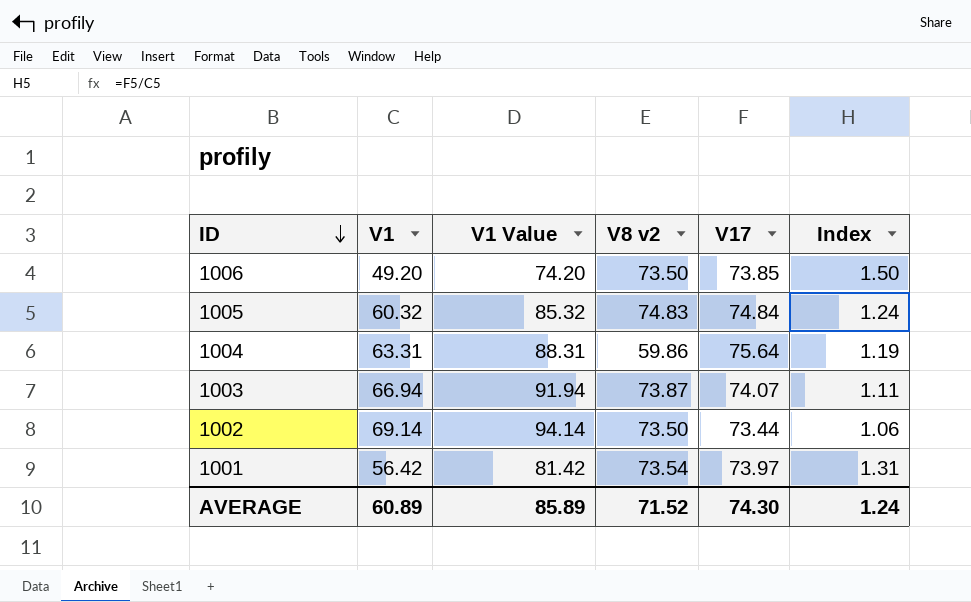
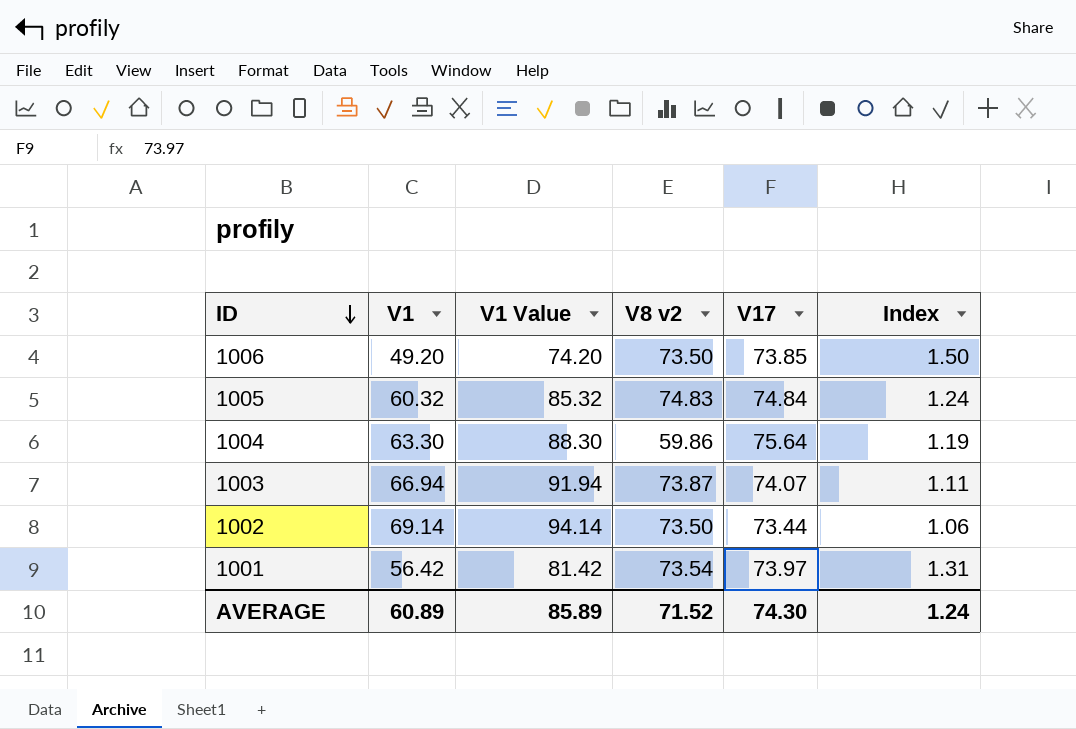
1004 | V1: 63.31 -> 63.30
1004 | V1 Value: 88.31 -> 88.30

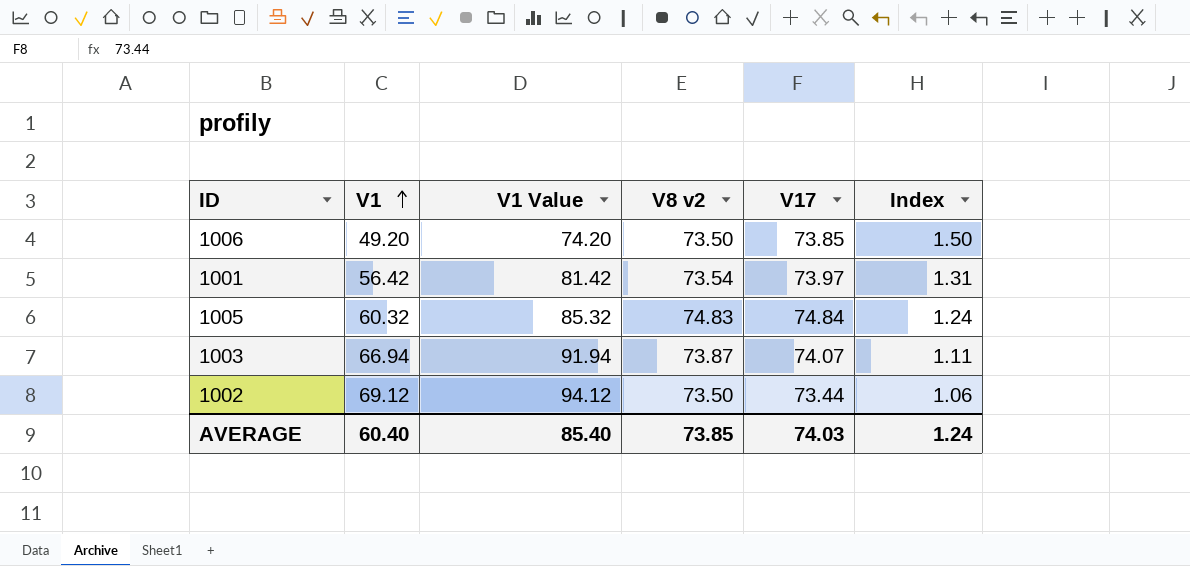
row order: ID descending -> V1 ascending
row 1004: 63.30 | 88.30 | 59.86 | 75.64 | 1.19 -> none
1002 | V1: 69.14 -> 69.12
1002 | V1 Value: 94.14 -> 94.12
AVERAGE | V1: 60.89 -> 60.40
AVERAGE | V1 Value: 85.89 -> 85.40
AVERAGE | V8 v2: 71.52 -> 73.85
AVERAGE | V17: 74.30 -> 74.03

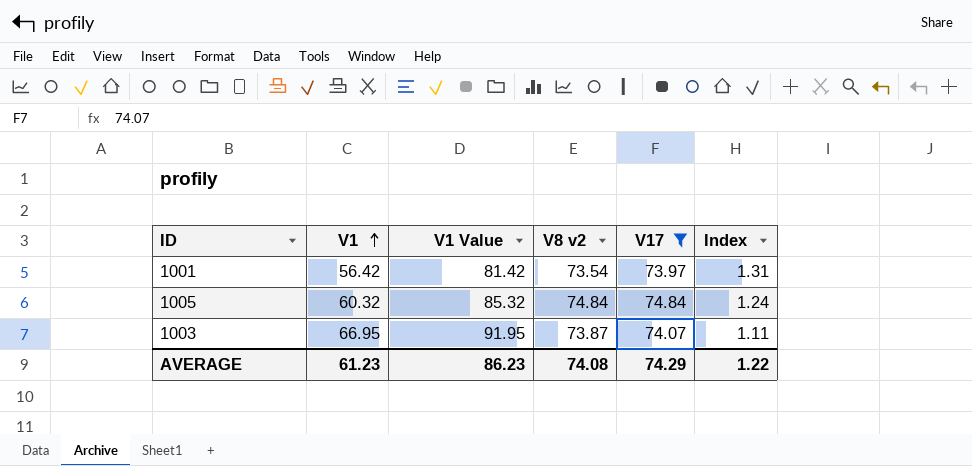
filter: none -> V17 >= 73.97
1005 | V8 v2: 74.83 -> 74.84
1003 | V1: 66.94 -> 66.95
1003 | V1 Value: 91.94 -> 91.95
AVERAGE | V1: 60.40 -> 61.23
AVERAGE | V1 Value: 85.40 -> 86.23
AVERAGE | V8 v2: 73.85 -> 74.08
AVERAGE | V17: 74.03 -> 74.29
AVERAGE | Index: 1.24 -> 1.22

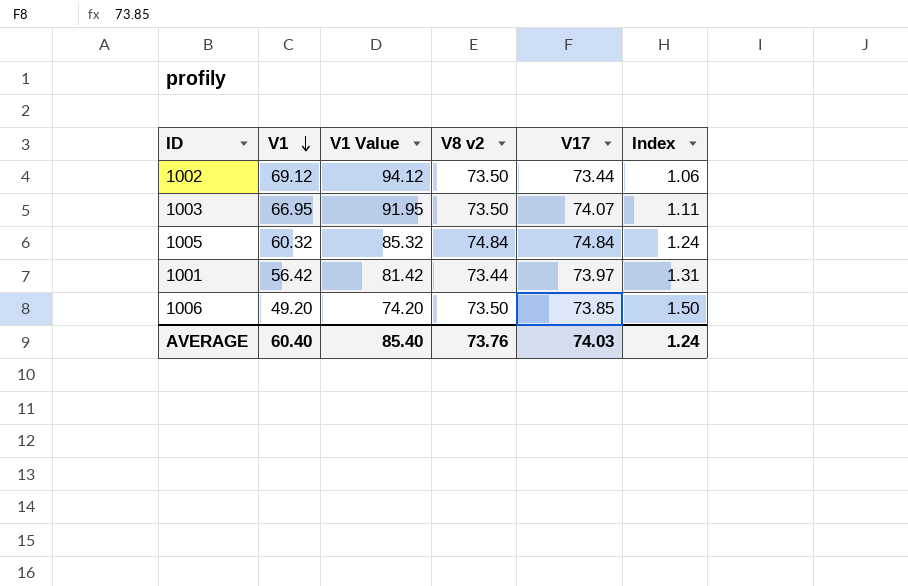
filter: V17 >= 73.97 -> none
row order: V1 ascending -> V1 descending
1003 | V8 v2: 73.87 -> 73.50
1001 | V8 v2: 73.54 -> 73.44
AVERAGE | V1: 61.23 -> 60.40
AVERAGE | V1 Value: 86.23 -> 85.40
AVERAGE | V8 v2: 74.08 -> 73.76
AVERAGE | V17: 74.29 -> 74.03
AVERAGE | Index: 1.22 -> 1.24

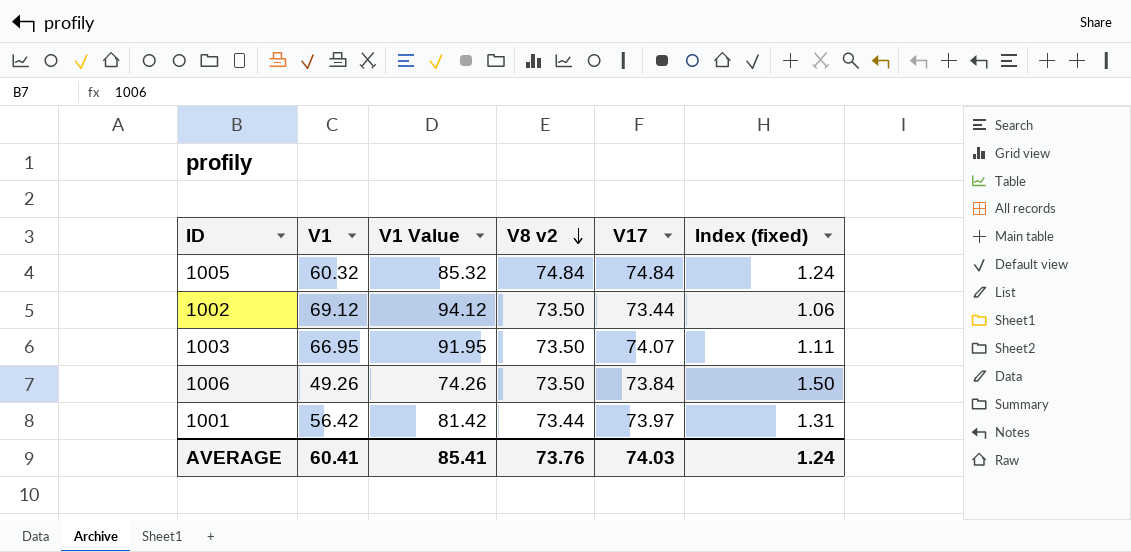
row order: V1 descending -> V8 v2 descending
column name: Index -> Index (fixed)
1006 | V1: 49.20 -> 49.26
1006 | V1 Value: 74.20 -> 74.26
1006 | V17: 73.85 -> 73.84
AVERAGE | V1: 60.40 -> 60.41
AVERAGE | V1 Value: 85.40 -> 85.41

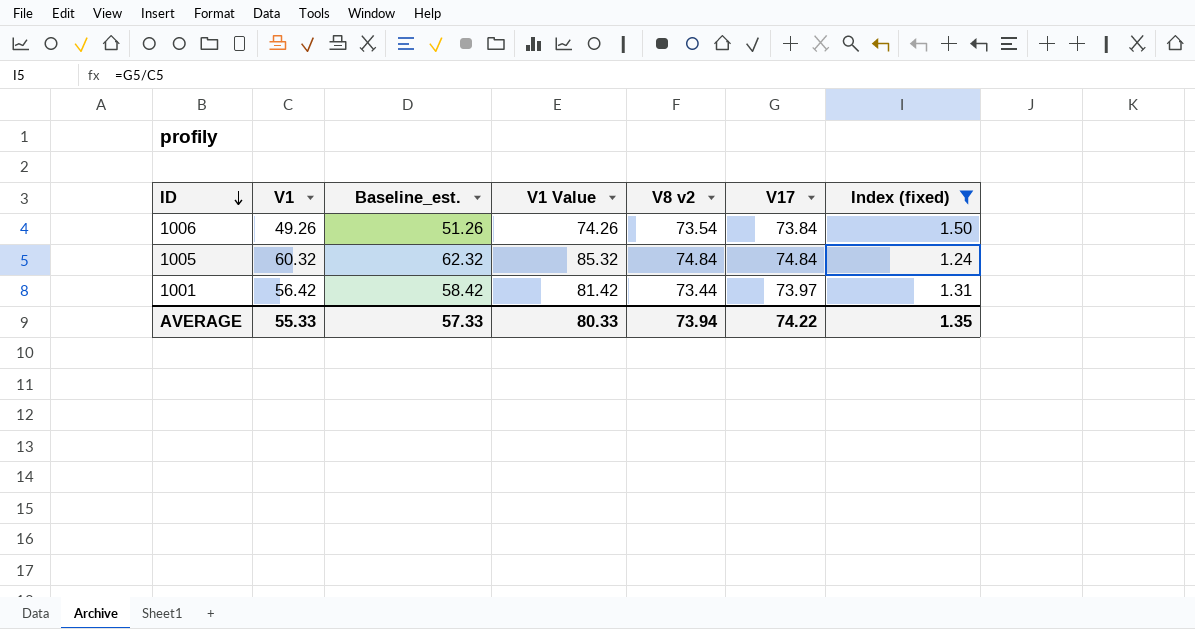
filter: none -> Index (fixed) >= 1.24
row order: V8 v2 descending -> ID descending
column Baseline_est. | formula: none -> [V1] + 2
1006 | V8 v2: 73.50 -> 73.54
AVERAGE | V1: 60.41 -> 55.33
AVERAGE | V1 Value: 85.41 -> 80.33
AVERAGE | V8 v2: 73.76 -> 73.94
AVERAGE | V17: 74.03 -> 74.22
AVERAGE | Index (fixed): 1.24 -> 1.35

